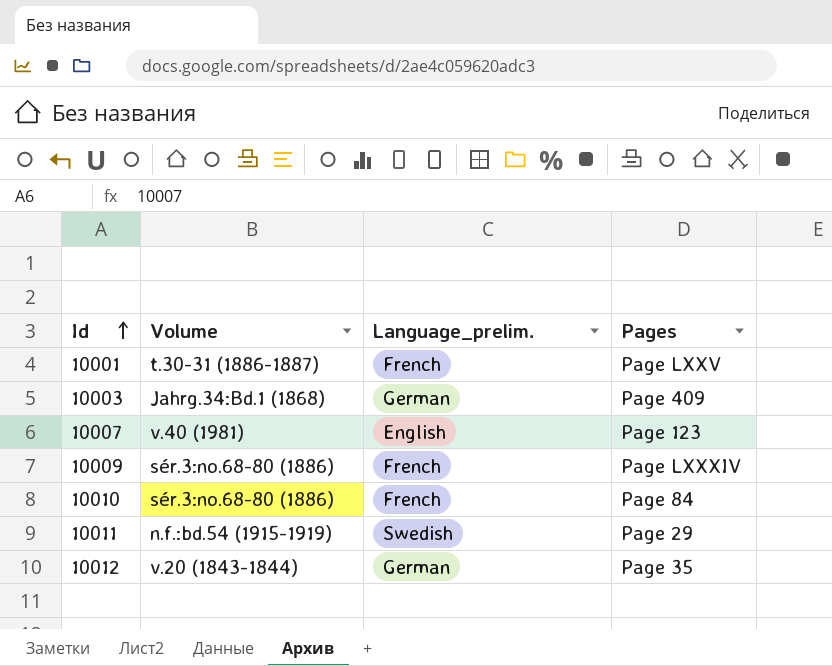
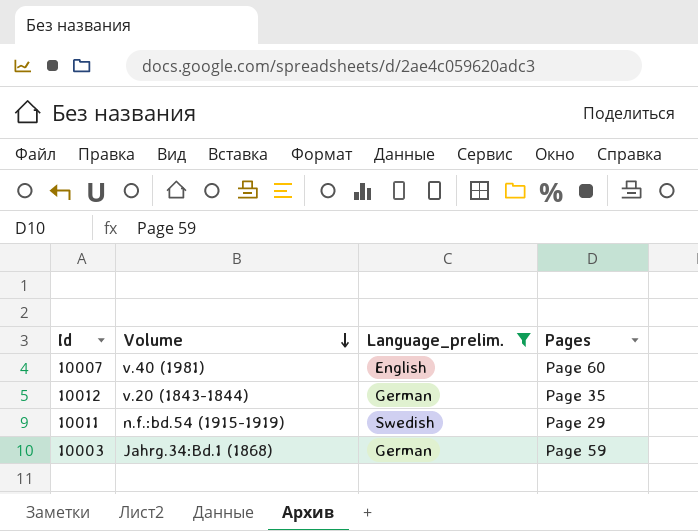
filter: none -> Language_prelim. != French
row order: Id ascending -> Volume descending
10007 | Pages: Page 123 -> Page 60
10003 | Pages: Page 409 -> Page 59

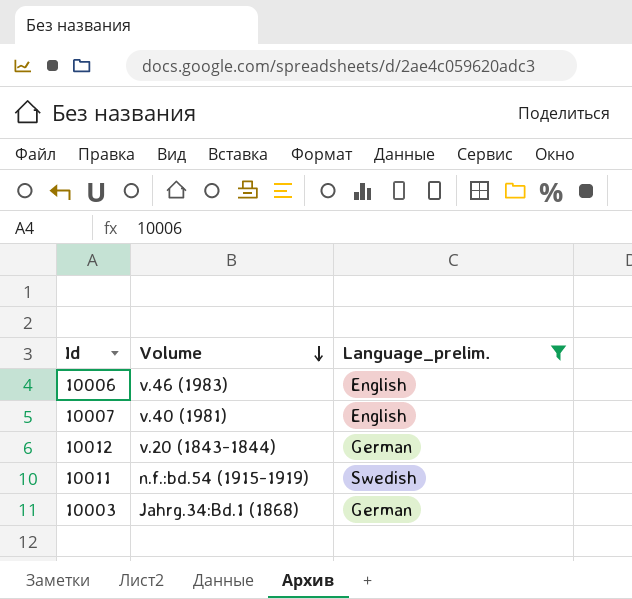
column Pages | position: 4 -> none
row 10006: none -> v.46 (1983) | English

